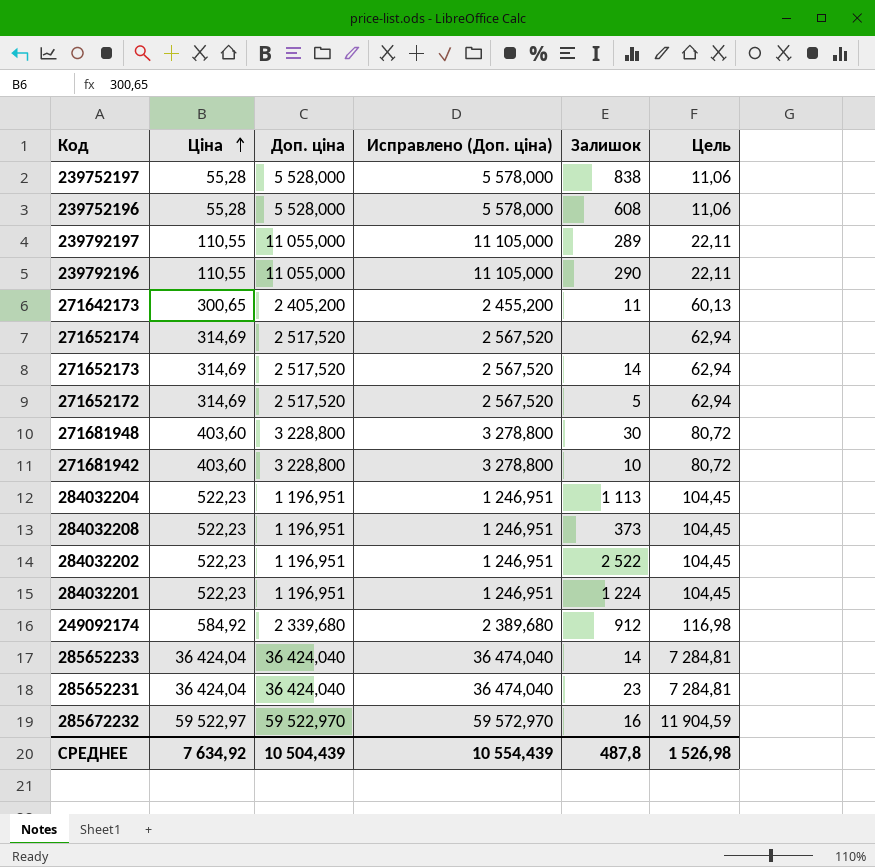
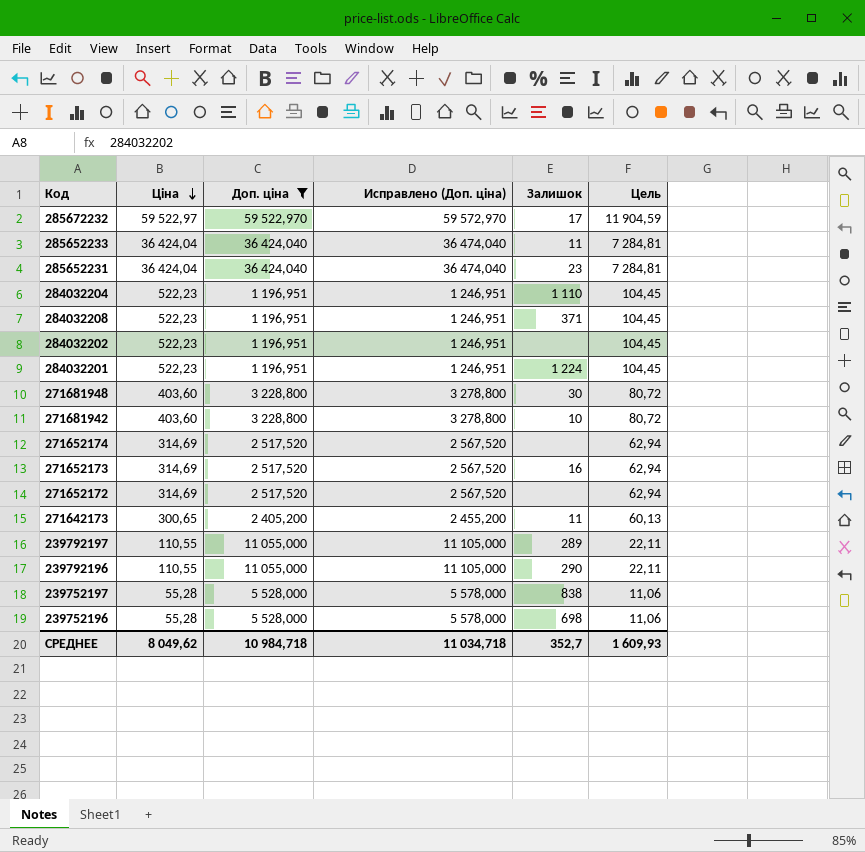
filter: none -> Доп. ціна != 2 339,680
row order: Ціна ascending -> Ціна descending
285672232 | Залишок: 16 -> 17
285652233 | Залишок: 14 -> 11
284032204 | Залишок: 1 113 -> 1 110
284032208 | Залишок: 373 -> 371
284032202 | Залишок: 2 522 -> none
271652173 | Залишок: 14 -> 16
271652172 | Залишок: 5 -> none
239752196 | Залишок: 608 -> 698
СРЕДНЕЕ | Ціна: 7 634,92 -> 8 049,62
СРЕДНЕЕ | Доп. ціна: 10 504,439 -> 10 984,718
СРЕДНЕЕ | Исправлено (Доп. ціна): 10 554,439 -> 11 034,718
СРЕДНЕЕ | Залишок: 487,8 -> 352,7
СРЕДНЕЕ | Цель: 1 526,98 -> 1 609,93

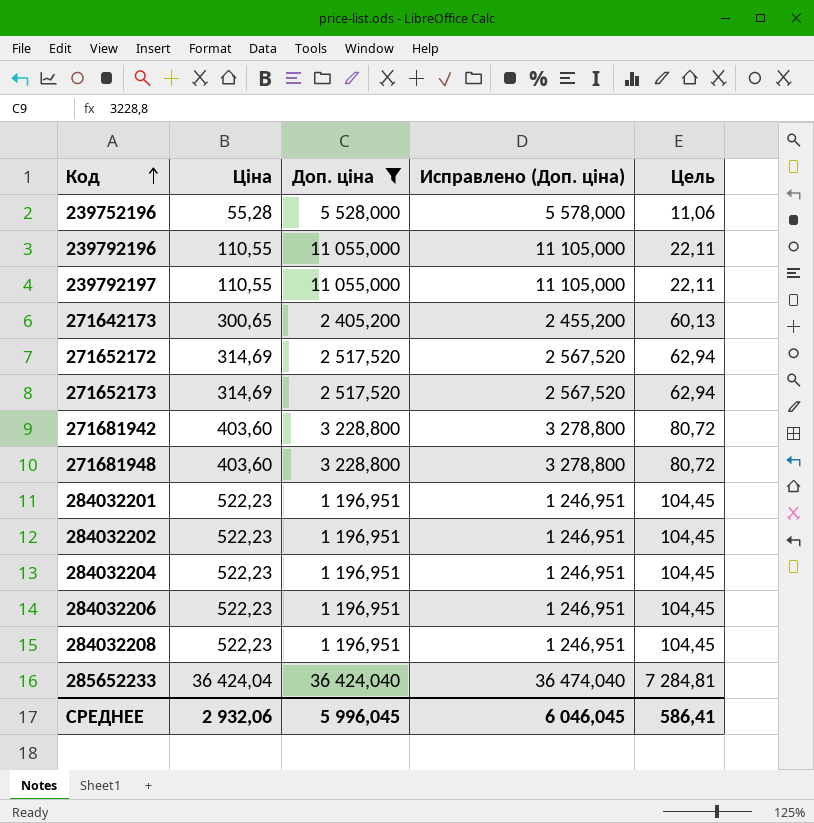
row order: Ціна descending -> Код ascending
column Залишок | position: 5 -> none
row 285672232: 59 522,97 | 59 522,970 | 59 572,970 | 17 | 11 904,59 -> none
row 285652231: 36 424,04 | 36 424,040 | 36 474,040 | 23 | 7 284,81 -> none
row 271652174: 314,69 | 2 517,520 | 2 567,520 | none | 62,94 -> none
row 239752197: 55,28 | 5 528,000 | 5 578,000 | 838 | 11,06 -> none
row 284032206: none -> 522,23 | 1 196,951 | 1 246,951 | 104,45
СРЕДНЕЕ | Ціна: 8 049,62 -> 2 932,06
СРЕДНЕЕ | Доп. ціна: 10 984,718 -> 5 996,045
СРЕДНЕЕ | Исправлено (Доп. ціна): 11 034,718 -> 6 046,045
СРЕДНЕЕ | Цель: 1 609,93 -> 586,41

